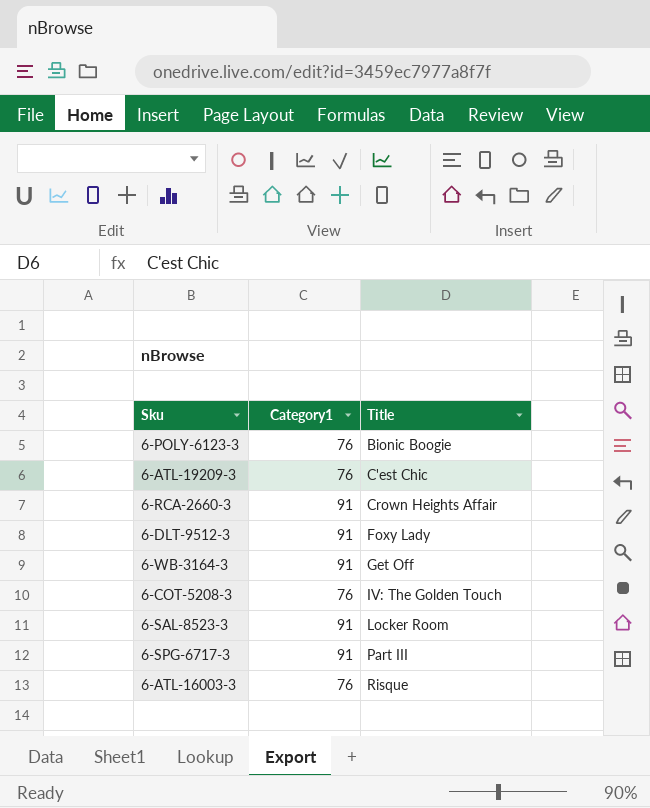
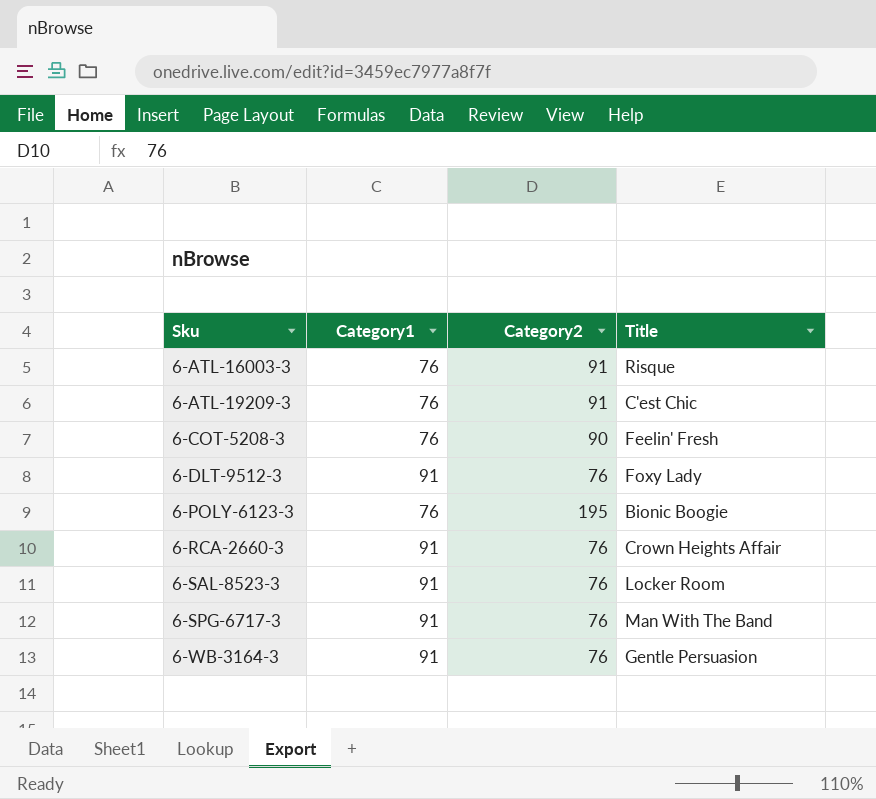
row order: Title ascending -> Sku ascending
column Category2 | position: none -> 3
6-COT-5208-3 | Title: IV: The Golden Touch -> Feelin' Fresh
6-SPG-6717-3 | Title: Part III -> Man With The Band
6-WB-3164-3 | Title: Get Off -> Gentle Persuasion

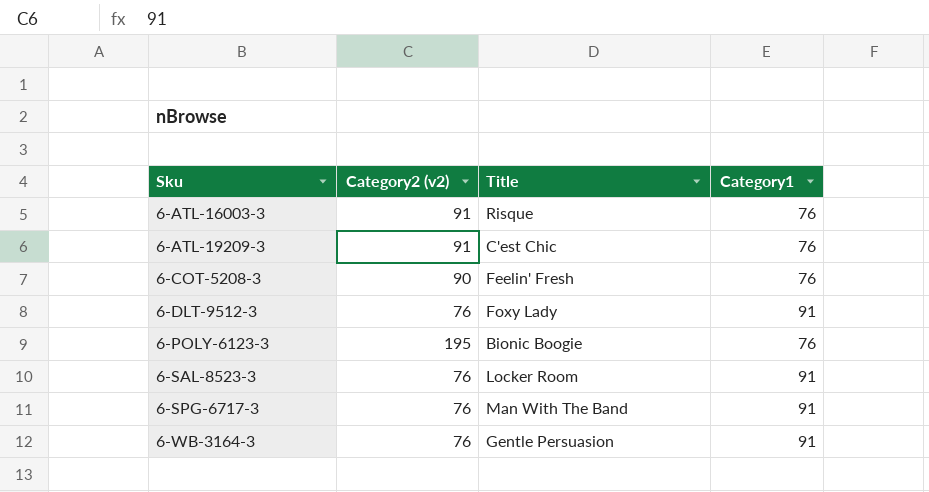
column name: Category2 -> Category2 (v2)
column Category1 | position: 2 -> 4
row 6-RCA-2660-3: 91 | 76 | Crown Heights Affair -> none

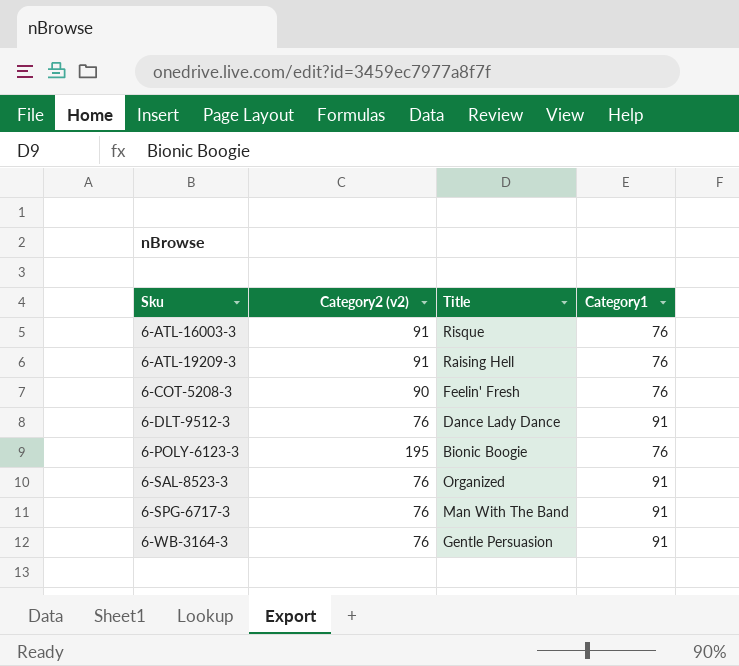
6-ATL-19209-3 | Title: C'est Chic -> Raising Hell
6-DLT-9512-3 | Title: Foxy Lady -> Dance Lady Dance
6-SAL-8523-3 | Title: Locker Room -> Organized

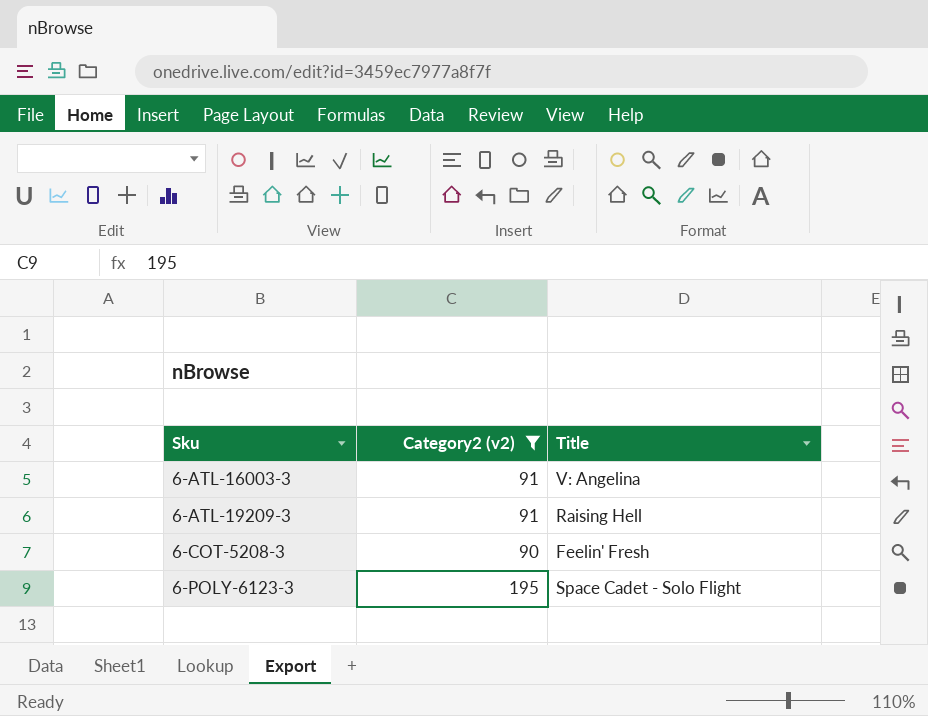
filter: none -> Category2 (v2) != 76
column Category1 | position: 4 -> none
6-ATL-16003-3 | Title: Risque -> V: Angelina
6-POLY-6123-3 | Title: Bionic Boogie -> Space Cadet - Solo Flight

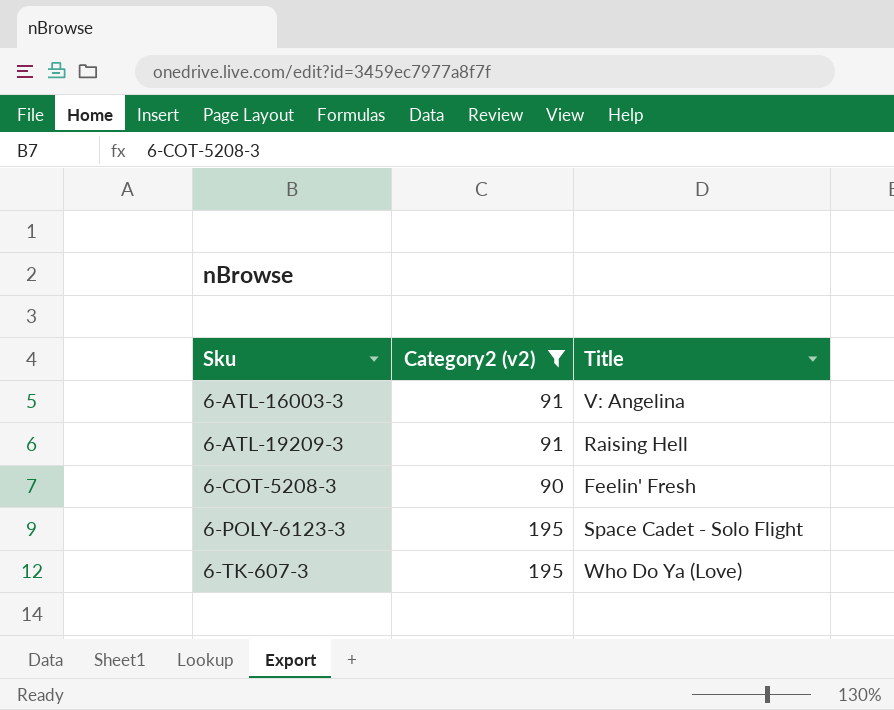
row 6-TK-607-3: none -> 195 | Who Do Ya (Love)

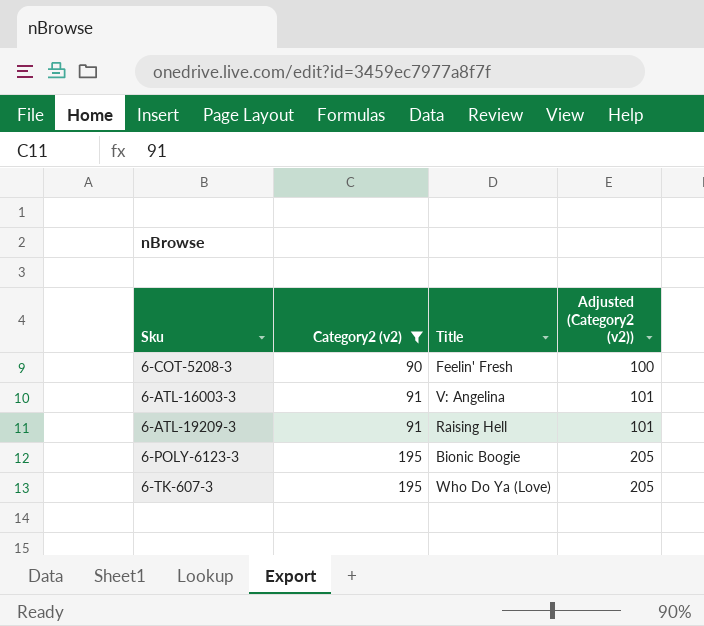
row order: Sku ascending -> Category2 (v2) ascending
column Adjusted (Category2 (v2)) | formula: none -> [Category2 (v2)] + 10
6-POLY-6123-3 | Title: Space Cadet - Solo Flight -> Bionic Boogie

